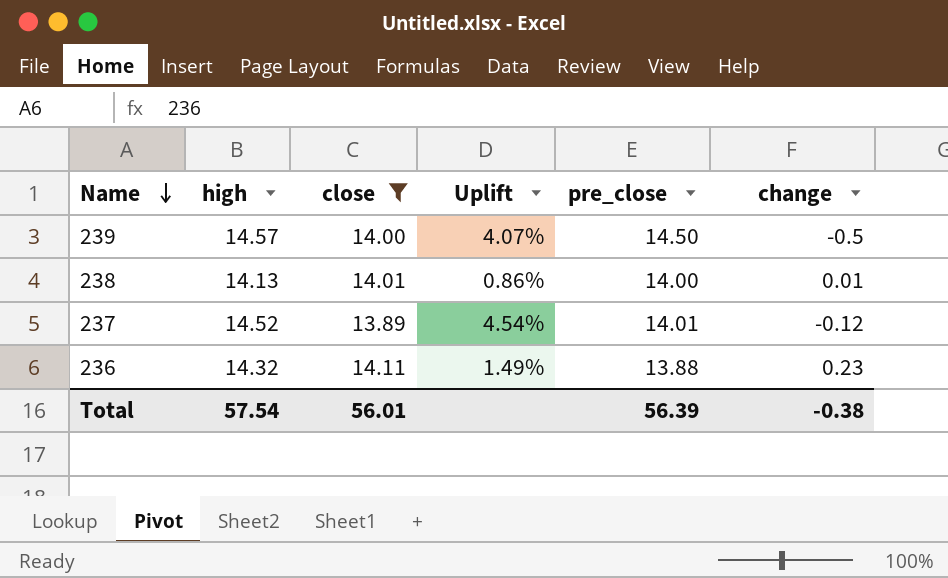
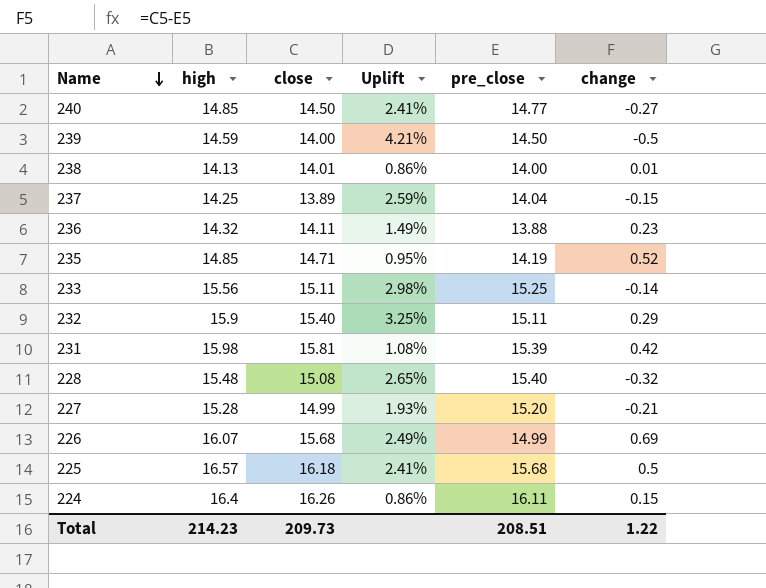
filter: close <= 14.11 -> none
239 | high: 14.57 -> 14.59
239 | Uplift: 4.07% -> 4.21%
237 | high: 14.52 -> 14.25
237 | Uplift: 4.54% -> 2.59%
237 | pre_close: 14.01 -> 14.04
237 | change: -0.12 -> -0.15
Total | high: 57.54 -> 214.23
Total | close: 56.01 -> 209.73
Total | pre_close: 56.39 -> 208.51
Total | change: -0.38 -> 1.22

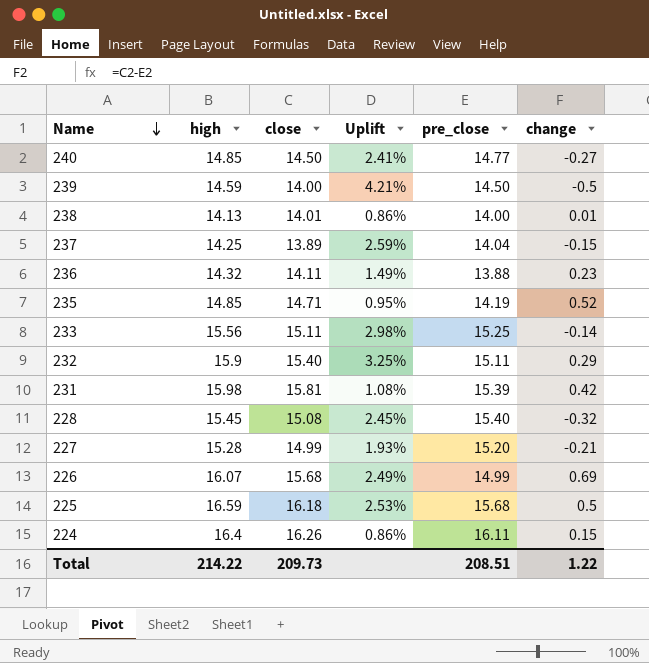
228 | high: 15.48 -> 15.45
228 | Uplift: 2.65% -> 2.45%
225 | high: 16.57 -> 16.59
225 | Uplift: 2.41% -> 2.53%
Total | high: 214.23 -> 214.22

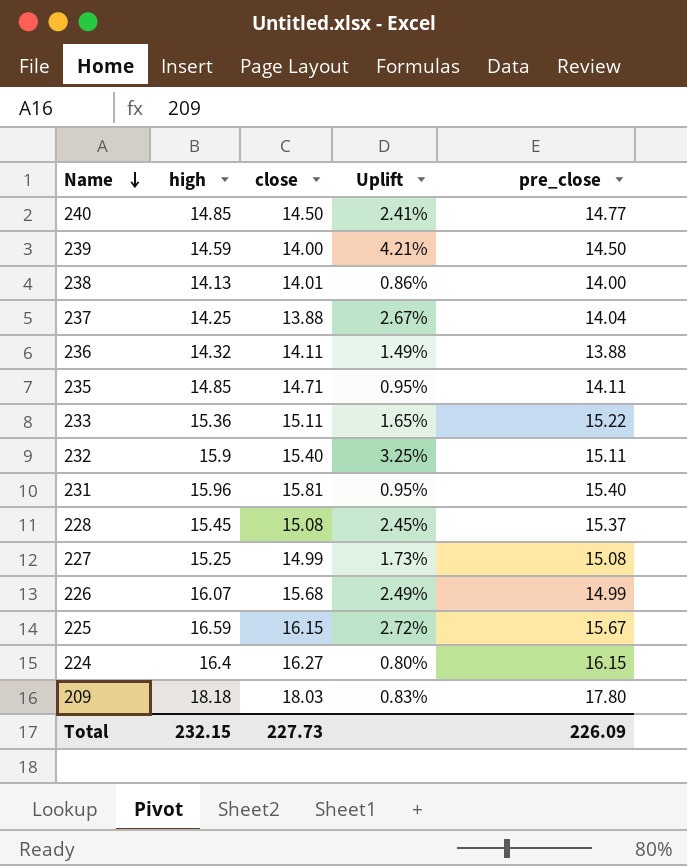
column change | formula: [close] - [pre_close] -> none
237 | close: 13.89 -> 13.88
237 | Uplift: 2.59% -> 2.67%
235 | pre_close: 14.19 -> 14.11
233 | high: 15.56 -> 15.36
233 | Uplift: 2.98% -> 1.65%
233 | pre_close: 15.25 -> 15.22
231 | high: 15.98 -> 15.96
231 | Uplift: 1.08% -> 0.95%
231 | pre_close: 15.39 -> 15.40
228 | pre_close: 15.40 -> 15.37
227 | high: 15.28 -> 15.25
227 | Uplift: 1.93% -> 1.73%
227 | pre_close: 15.20 -> 15.08
225 | close: 16.18 -> 16.15
225 | Uplift: 2.53% -> 2.72%
225 | pre_close: 15.68 -> 15.67
224 | close: 16.26 -> 16.27
224 | Uplift: 0.86% -> 0.80%
224 | pre_close: 16.11 -> 16.15
row 209: none -> 18.18 | 18.03 | 0.83% | 17.80
Total | high: 214.22 -> 232.15
Total | close: 209.73 -> 227.73
Total | pre_close: 208.51 -> 226.09

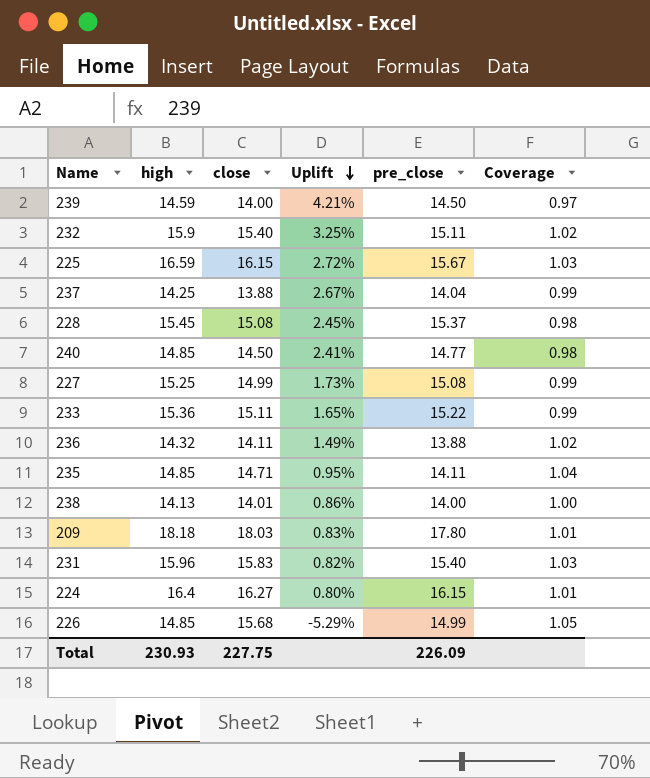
row order: Name descending -> Uplift descending
column Coverage | formula: none -> [close] / [pre_close]
231 | close: 15.81 -> 15.83
231 | Uplift: 0.95% -> 0.82%
226 | high: 16.07 -> 14.85
226 | Uplift: 2.49% -> -5.29%
Total | high: 232.15 -> 230.93
Total | close: 227.73 -> 227.75

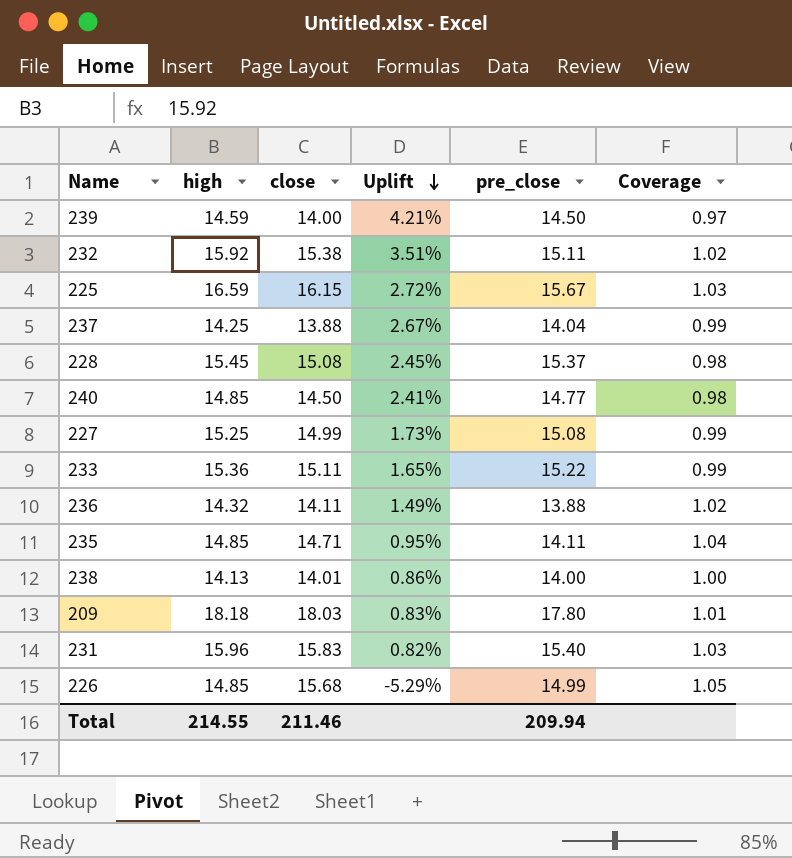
row 224: 16.4 | 16.27 | 0.80% | 16.15 | 1.01 -> none
232 | high: 15.9 -> 15.92
232 | close: 15.40 -> 15.38
232 | Uplift: 3.25% -> 3.51%
Total | high: 230.93 -> 214.55
Total | close: 227.75 -> 211.46
Total | pre_close: 226.09 -> 209.94

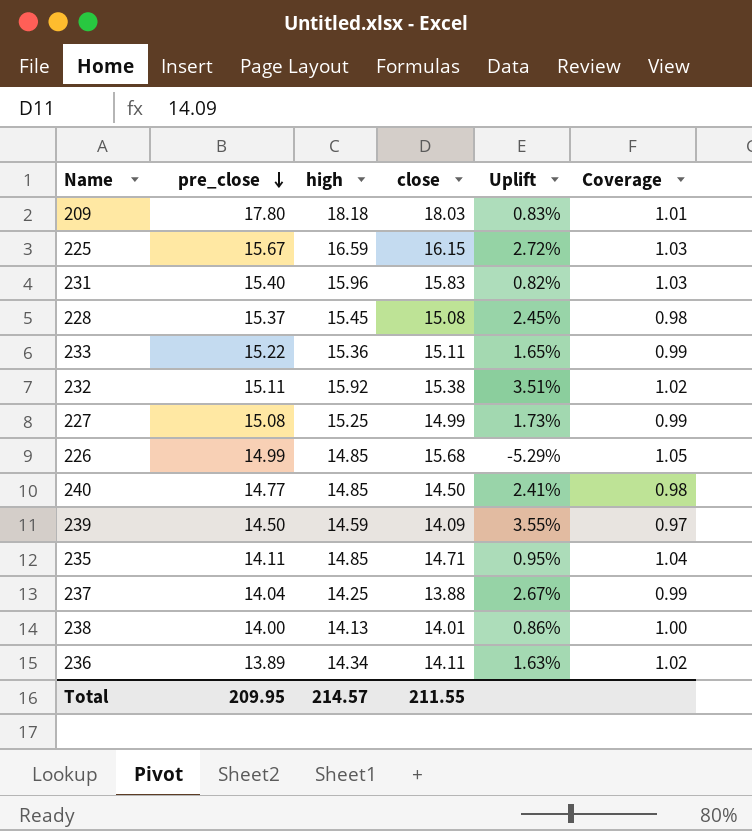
row order: Uplift descending -> pre_close descending
column pre_close | position: 5 -> 2
239 | close: 14.00 -> 14.09
239 | Uplift: 4.21% -> 3.55%
236 | pre_close: 13.88 -> 13.89
236 | high: 14.32 -> 14.34
236 | Uplift: 1.49% -> 1.63%
Total | pre_close: 209.94 -> 209.95
Total | high: 214.55 -> 214.57
Total | close: 211.46 -> 211.55

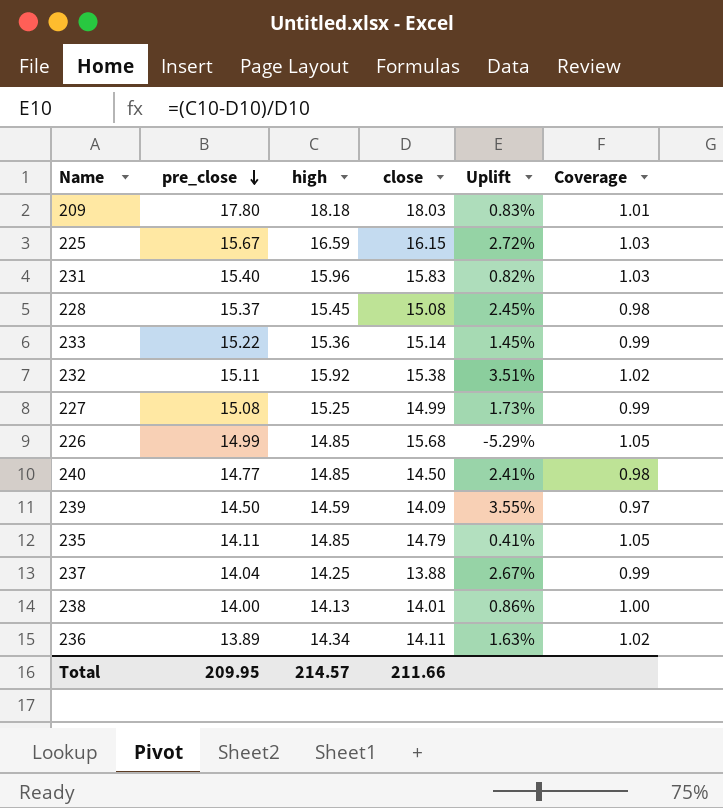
233 | close: 15.11 -> 15.14
233 | Uplift: 1.65% -> 1.45%
235 | close: 14.71 -> 14.79
235 | Uplift: 0.95% -> 0.41%
235 | Coverage: 1.04 -> 1.05
Total | close: 211.55 -> 211.66

